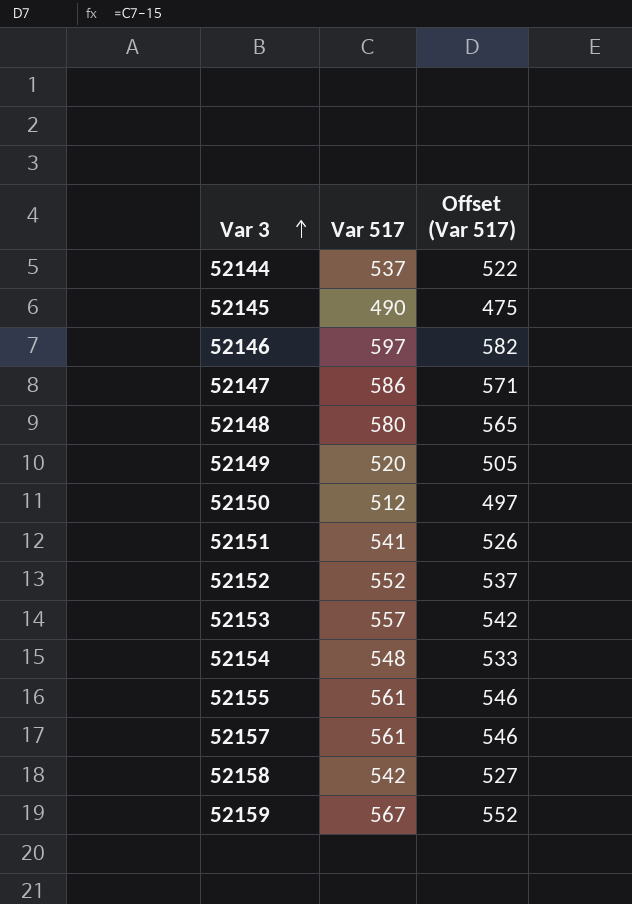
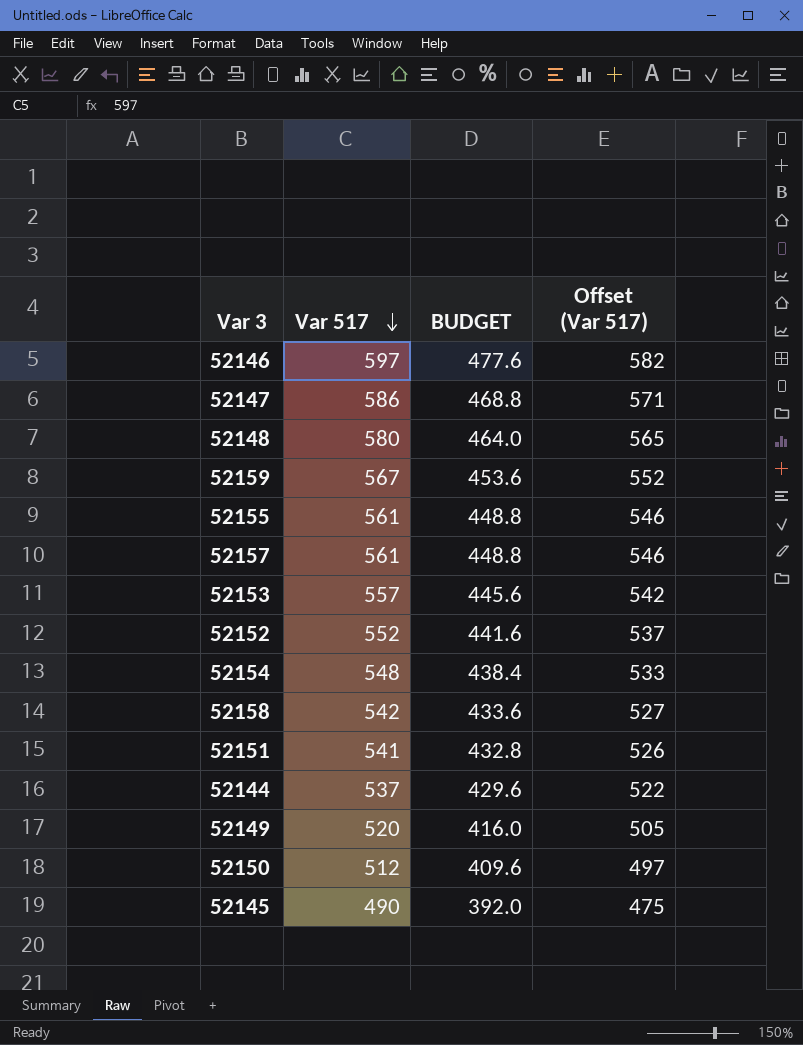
row order: Var 3 ascending -> Var 517 descending
column BUDGET | formula: none -> [Var 517] * 0.8

